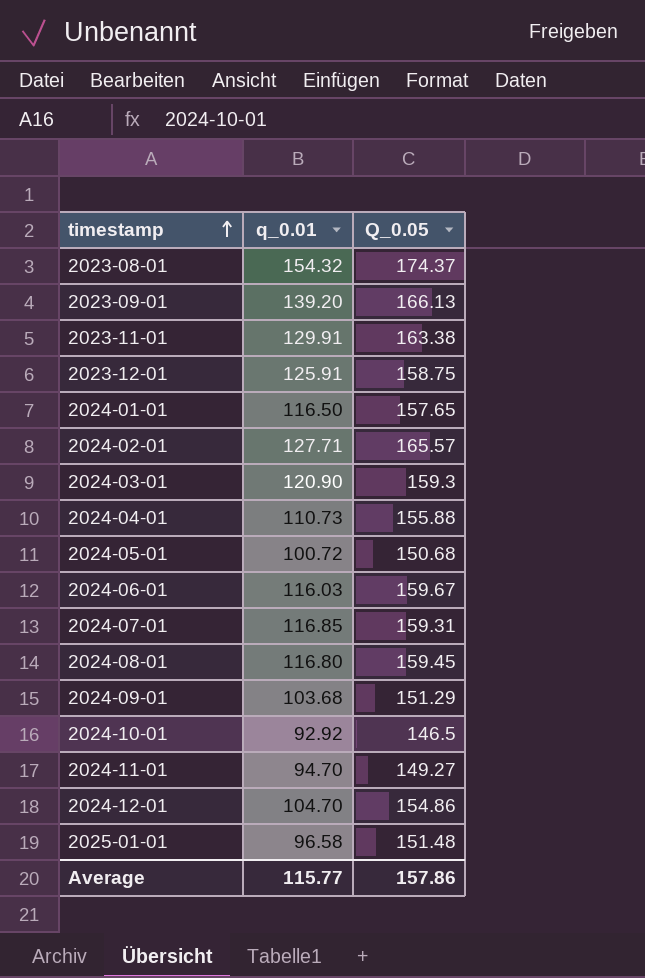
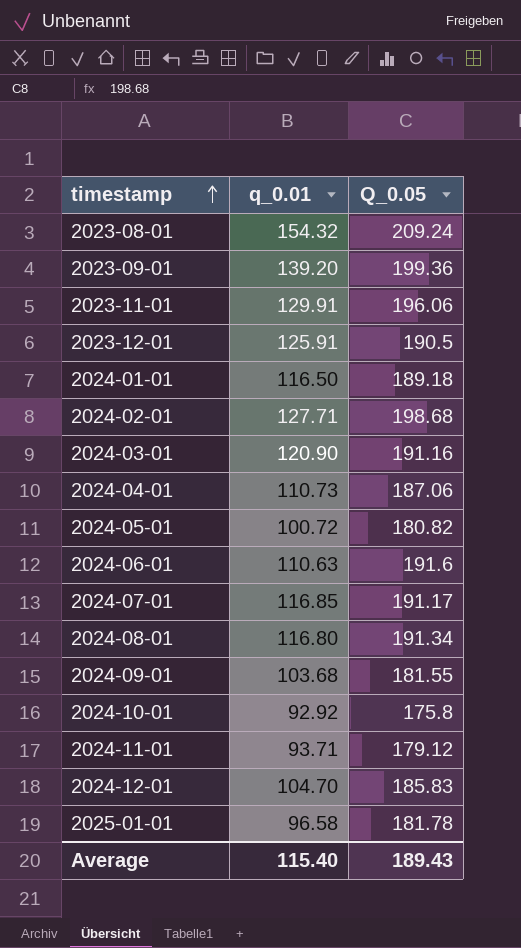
2023-08-01 | Q_0.05: 174.37 -> 209.24
2023-09-01 | Q_0.05: 166.13 -> 199.36
2023-11-01 | Q_0.05: 163.38 -> 196.06
2023-12-01 | Q_0.05: 158.75 -> 190.5
2024-01-01 | Q_0.05: 157.65 -> 189.18
2024-02-01 | Q_0.05: 165.57 -> 198.68
2024-03-01 | Q_0.05: 159.3 -> 191.16
2024-04-01 | Q_0.05: 155.88 -> 187.06
2024-05-01 | Q_0.05: 150.68 -> 180.82
2024-06-01 | q_0.01: 116.03 -> 110.63
2024-06-01 | Q_0.05: 159.67 -> 191.6
2024-07-01 | Q_0.05: 159.31 -> 191.17
2024-08-01 | Q_0.05: 159.45 -> 191.34
2024-09-01 | Q_0.05: 151.29 -> 181.55
2024-10-01 | Q_0.05: 146.5 -> 175.8
2024-11-01 | q_0.01: 94.70 -> 93.71
2024-11-01 | Q_0.05: 149.27 -> 179.12
2024-12-01 | Q_0.05: 154.86 -> 185.83
2025-01-01 | Q_0.05: 151.48 -> 181.78
Average | q_0.01: 115.77 -> 115.40
Average | Q_0.05: 157.86 -> 189.43

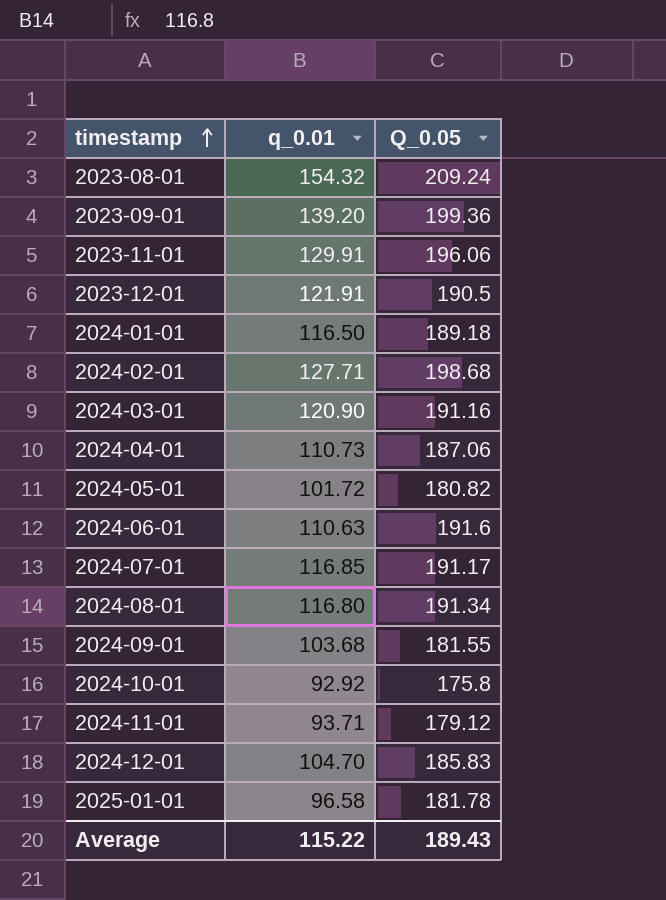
2023-12-01 | q_0.01: 125.91 -> 121.91
2024-05-01 | q_0.01: 100.72 -> 101.72
Average | q_0.01: 115.40 -> 115.22

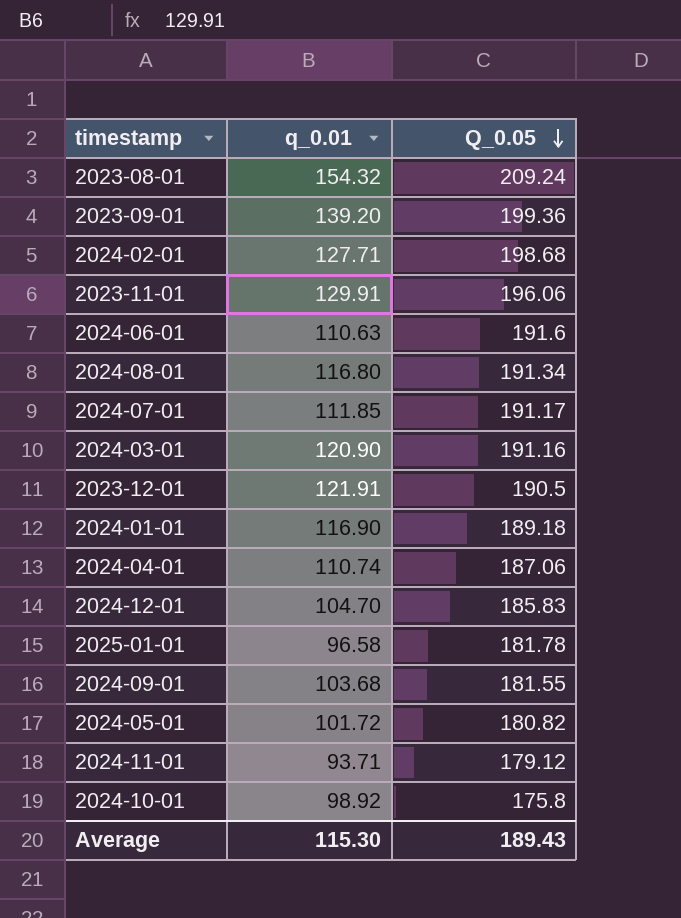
row order: timestamp ascending -> Q_0.05 descending
2024-07-01 | q_0.01: 116.85 -> 111.85
2024-01-01 | q_0.01: 116.50 -> 116.90
2024-04-01 | q_0.01: 110.73 -> 110.74
2024-10-01 | q_0.01: 92.92 -> 98.92
Average | q_0.01: 115.22 -> 115.30

